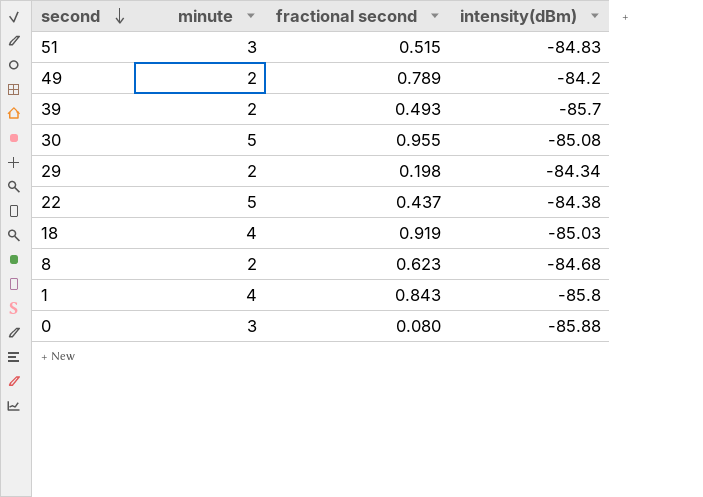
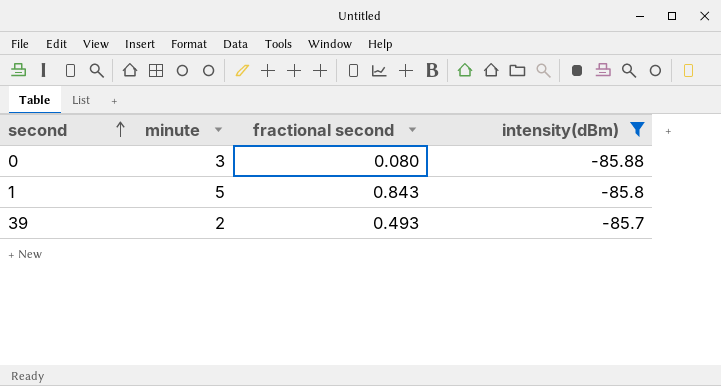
filter: none -> intensity(dBm) <= -85.7
row order: second descending -> second ascending
1 | minute: 4 -> 5

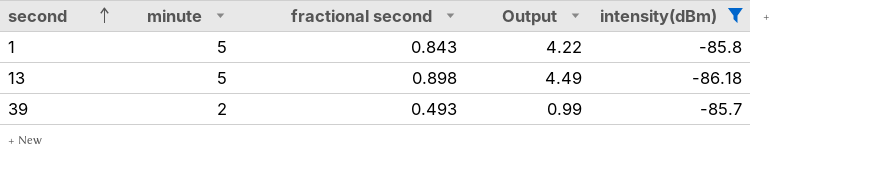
column Output | formula: none -> [minute] * [fractional second]
row 0: 3 | 0.080 | -85.88 -> none
row 13: none -> 5 | 0.898 | 4.49 | -86.18

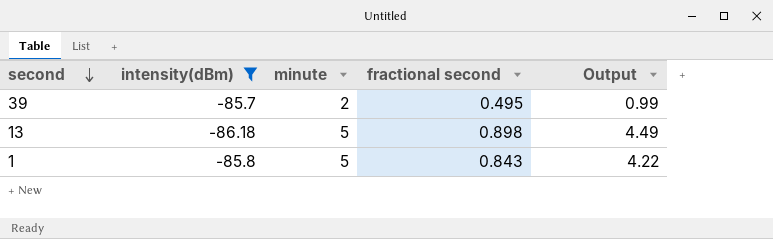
row order: second ascending -> second descending
column intensity(dBm) | position: 5 -> 2
39 | fractional second: 0.493 -> 0.495

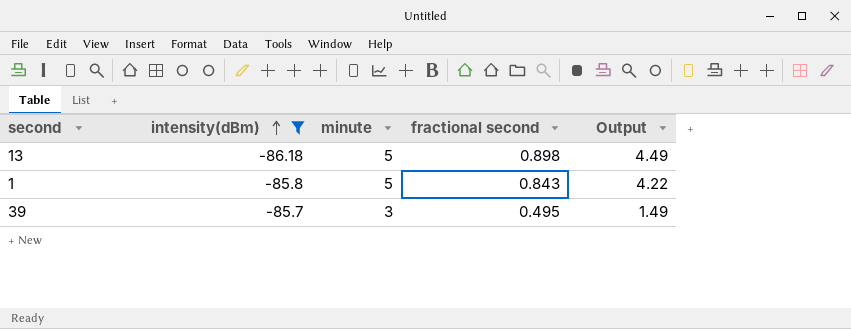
row order: second descending -> intensity(dBm) ascending
39 | minute: 2 -> 3
39 | Output: 0.99 -> 1.49

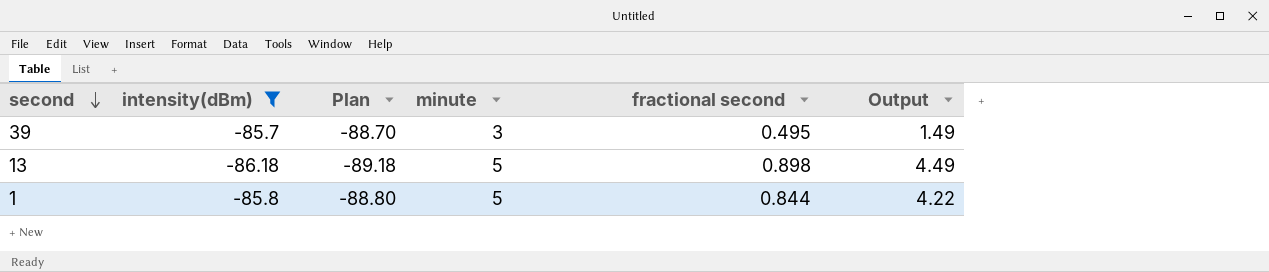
row order: intensity(dBm) ascending -> second descending
column Plan | formula: none -> [intensity(dBm)] - 3
1 | fractional second: 0.843 -> 0.844

